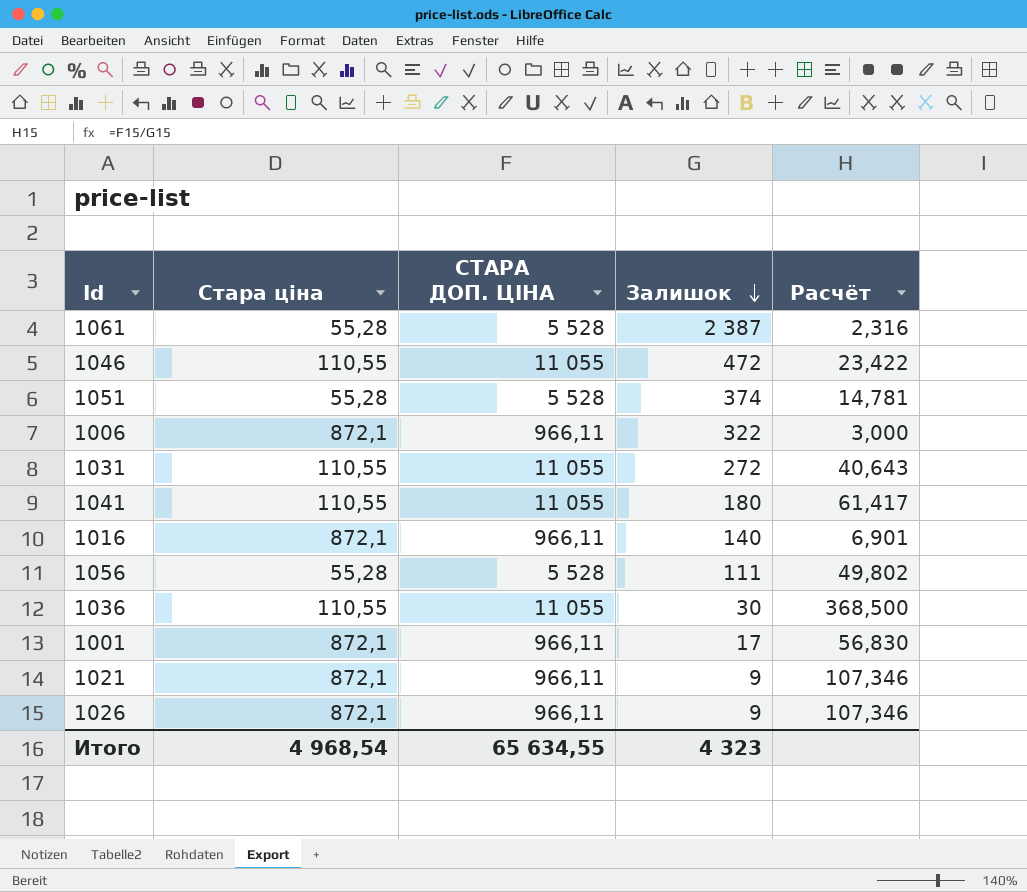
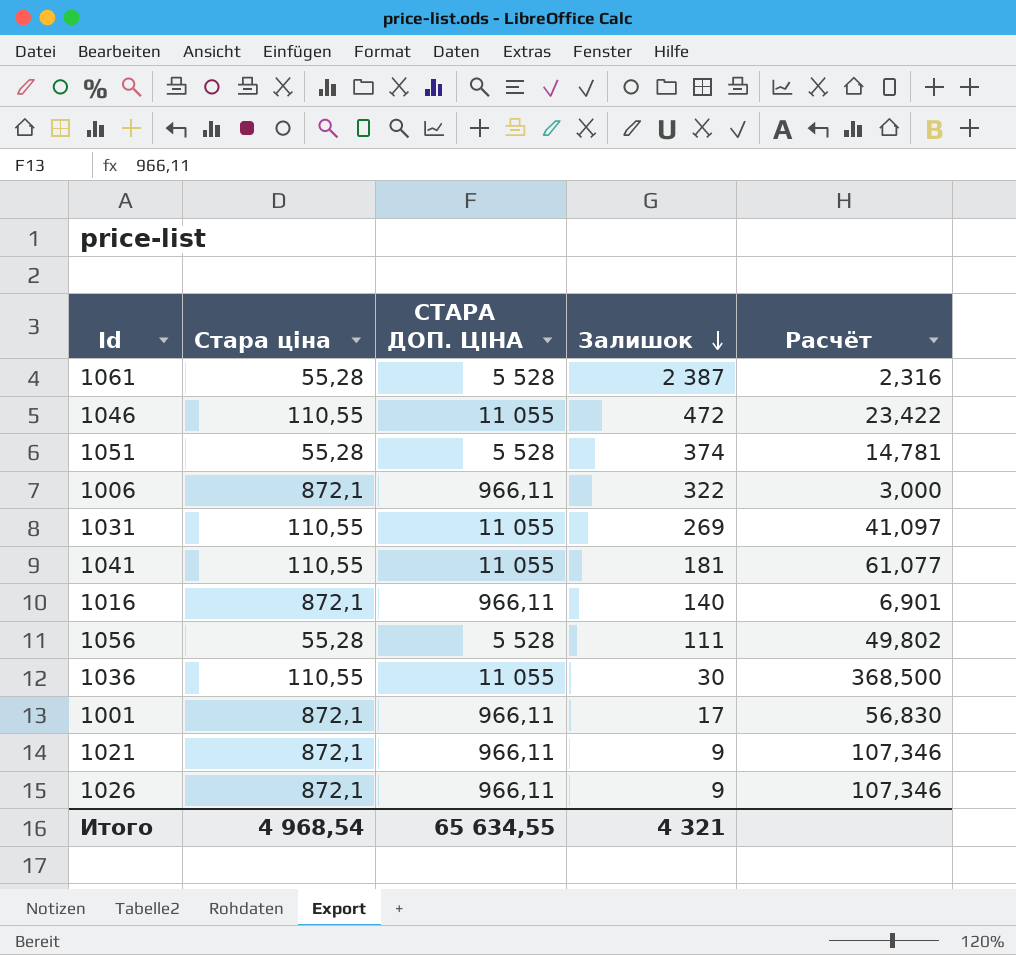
1031 | Залишок: 272 -> 269
1031 | Расчёт: 40,643 -> 41,097
1041 | Залишок: 180 -> 181
1041 | Расчёт: 61,417 -> 61,077
Итого | Залишок: 4 323 -> 4 321

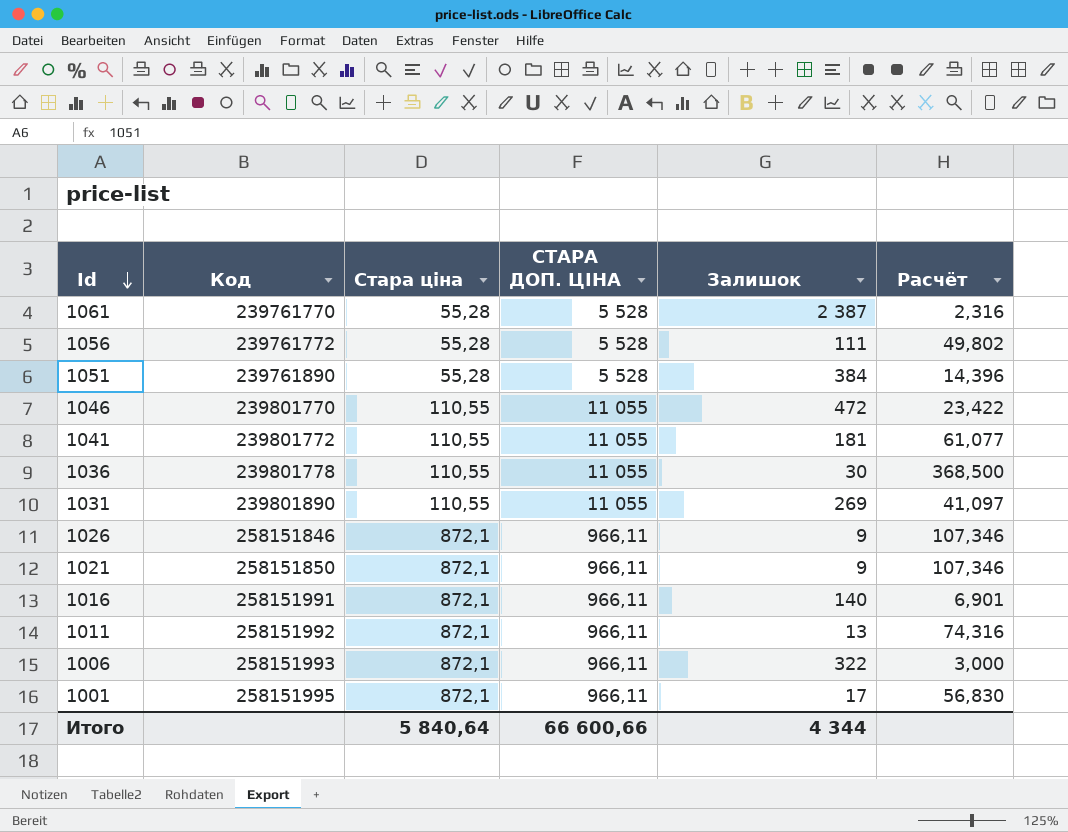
row order: Залишок descending -> Id descending
column Код | position: none -> 2
1051 | Залишок: 374 -> 384
1051 | Расчёт: 14,781 -> 14,396
row 1011: none -> 258151992 | 872,1 | 966,11 | 13 | 74,316
Итого | Стара ціна: 4 968,54 -> 5 840,64
Итого | СТАРА ДОП. ЦІНА: 65 634,55 -> 66 600,66
Итого | Залишок: 4 321 -> 4 344

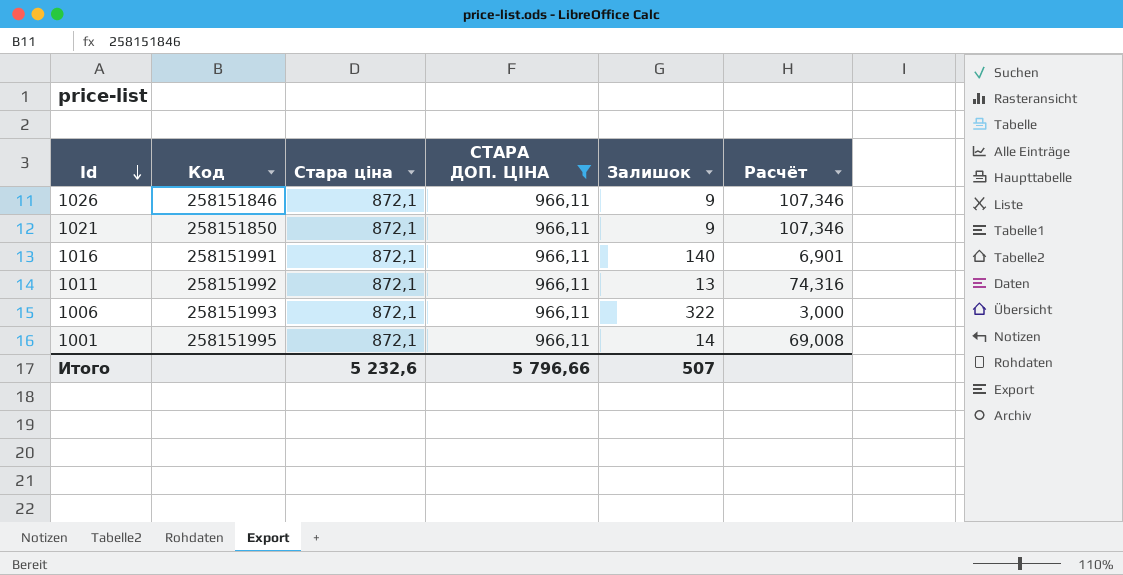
filter: none -> СТАРА ДОП. ЦІНА = 966,11
1001 | Залишок: 17 -> 14
1001 | Расчёт: 56,830 -> 69,008
Итого | Стара ціна: 5 840,64 -> 5 232,6
Итого | СТАРА ДОП. ЦІНА: 66 600,66 -> 5 796,66
Итого | Залишок: 4 344 -> 507

